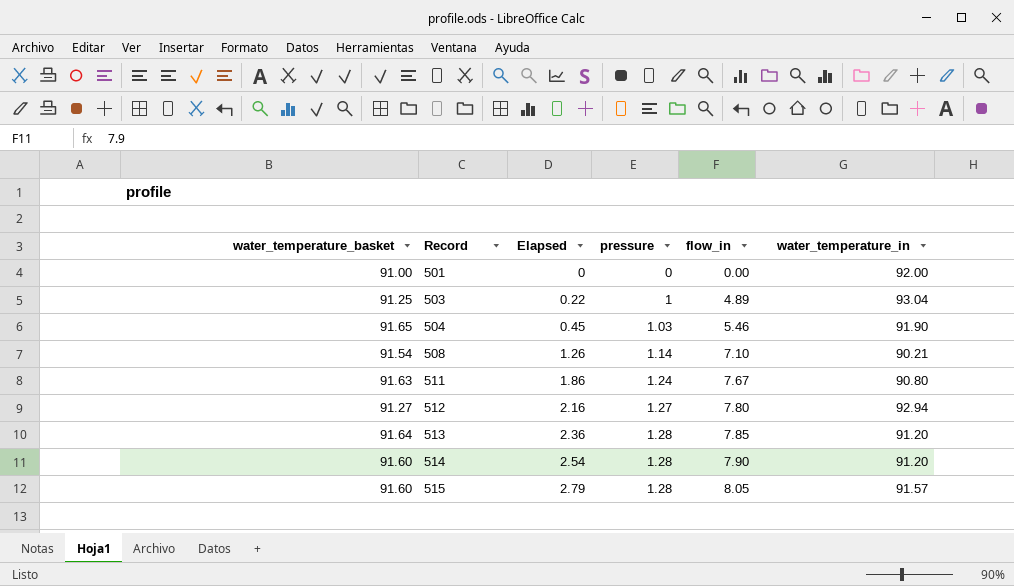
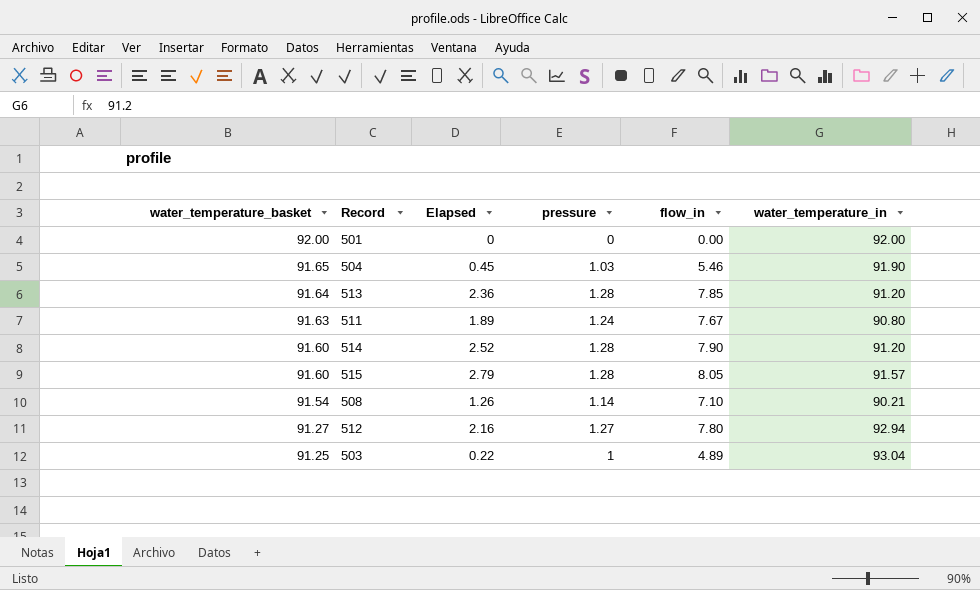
row order: Record ascending -> water_temperature_basket descending
501 | water_temperature_basket: 91.00 -> 92.00
511 | Elapsed: 1.86 -> 1.89
514 | Elapsed: 2.54 -> 2.52

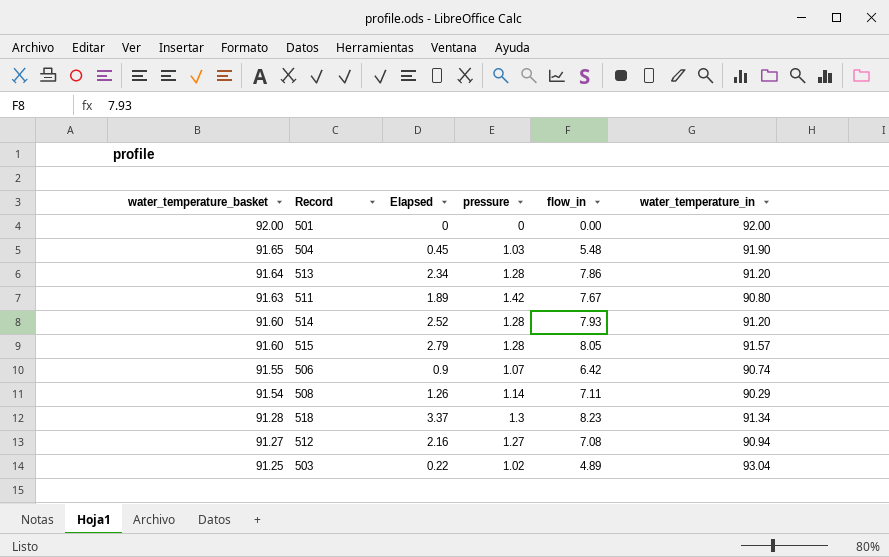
504 | flow_in: 5.46 -> 5.48
513 | Elapsed: 2.36 -> 2.34
513 | flow_in: 7.85 -> 7.86
511 | pressure: 1.24 -> 1.42
514 | flow_in: 7.90 -> 7.93
row 506: none -> 91.55 | 0.9 | 1.07 | 6.42 | 90.74
508 | flow_in: 7.10 -> 7.11
508 | water_temperature_in: 90.21 -> 90.29
row 518: none -> 91.28 | 3.37 | 1.3 | 8.23 | 91.34
512 | flow_in: 7.80 -> 7.08
512 | water_temperature_in: 92.94 -> 90.94
503 | pressure: 1 -> 1.02

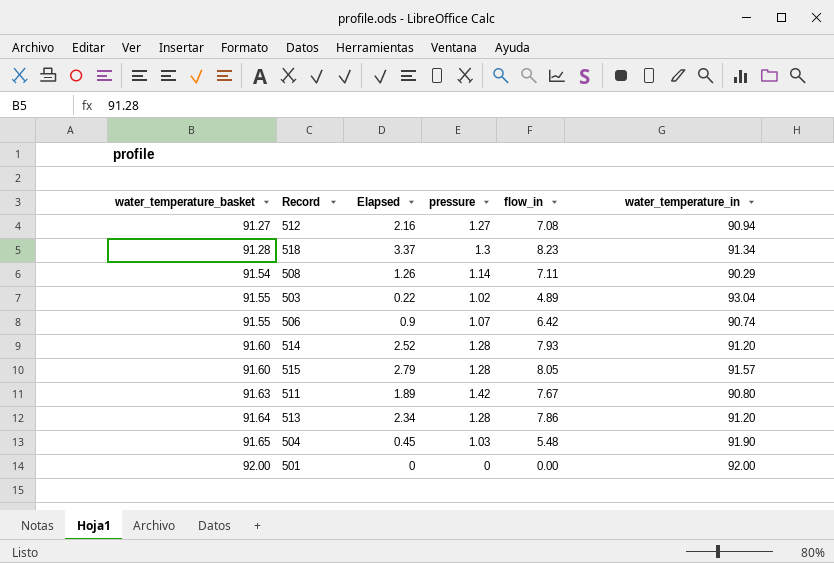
row order: water_temperature_basket descending -> water_temperature_basket ascending
503 | water_temperature_basket: 91.25 -> 91.55

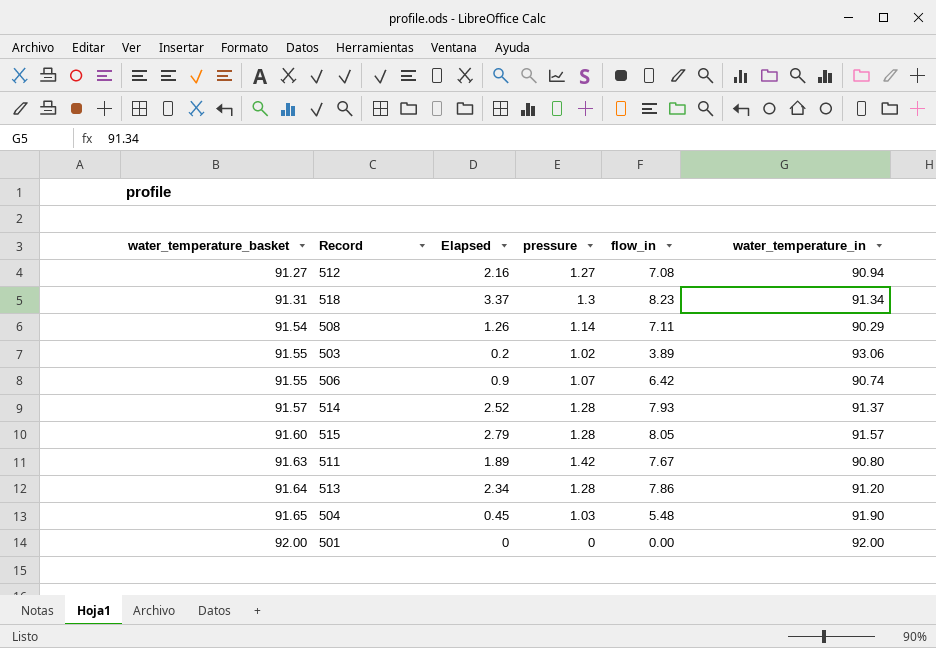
518 | water_temperature_basket: 91.28 -> 91.31
503 | Elapsed: 0.22 -> 0.2
503 | flow_in: 4.89 -> 3.89
503 | water_temperature_in: 93.04 -> 93.06
514 | water_temperature_basket: 91.60 -> 91.57
514 | water_temperature_in: 91.20 -> 91.37

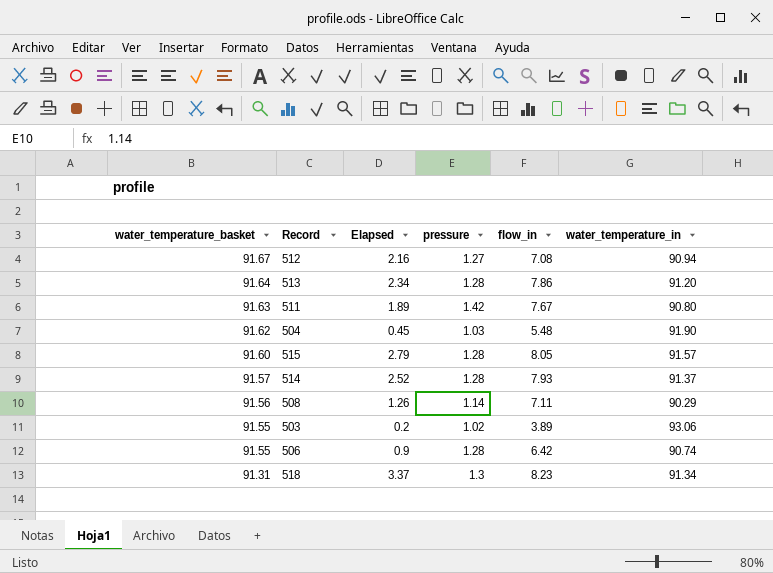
row order: water_temperature_basket ascending -> water_temperature_basket descending
row 501: 92.00 | 0 | 0 | 0.00 | 92.00 -> none
512 | water_temperature_basket: 91.27 -> 91.67
504 | water_temperature_basket: 91.65 -> 91.62
508 | water_temperature_basket: 91.54 -> 91.56
506 | pressure: 1.07 -> 1.28

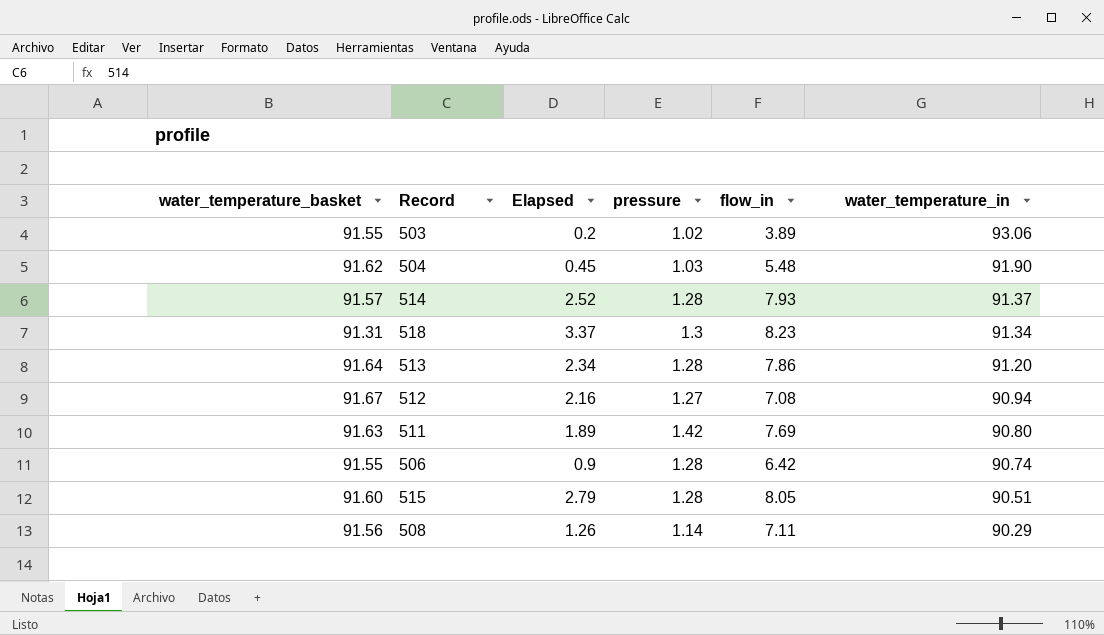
row order: water_temperature_basket descending -> water_temperature_in descending
511 | flow_in: 7.67 -> 7.69
515 | water_temperature_in: 91.57 -> 90.51

